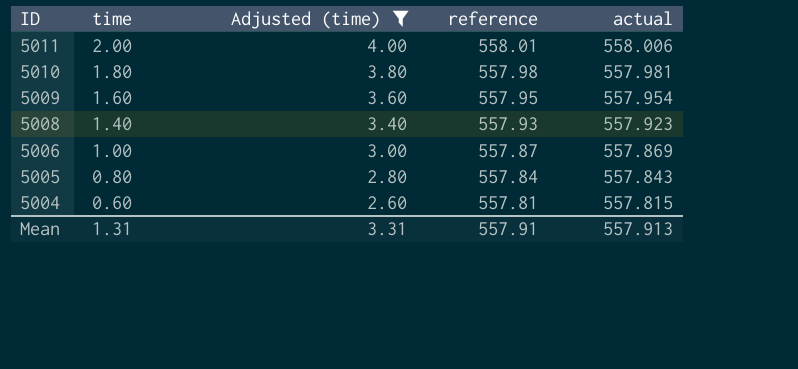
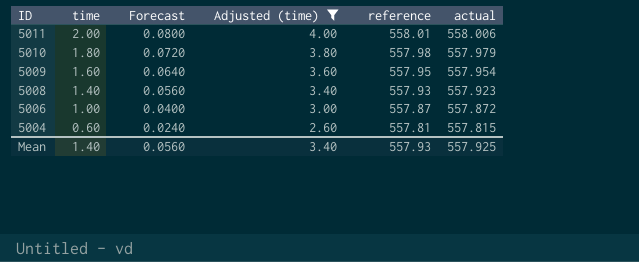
column Forecast | formula: none -> [time] * 0.04
row 5005: 0.80 | 2.80 | 557.84 | 557.843 -> none
5010 | actual: 557.981 -> 557.979
5006 | actual: 557.869 -> 557.872
Mean | time: 1.31 -> 1.40
Mean | Adjusted (time): 3.31 -> 3.40
Mean | reference: 557.91 -> 557.93
Mean | actual: 557.913 -> 557.925

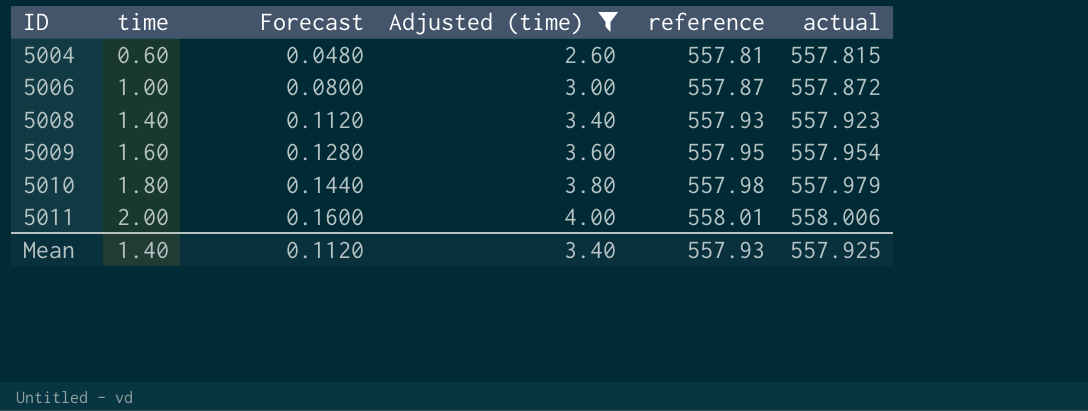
row order: ID descending -> ID ascending
column Forecast | formula: [time] * 0.04 -> [time] * 0.08
Mean | Forecast: 0.0560 -> 0.1120

